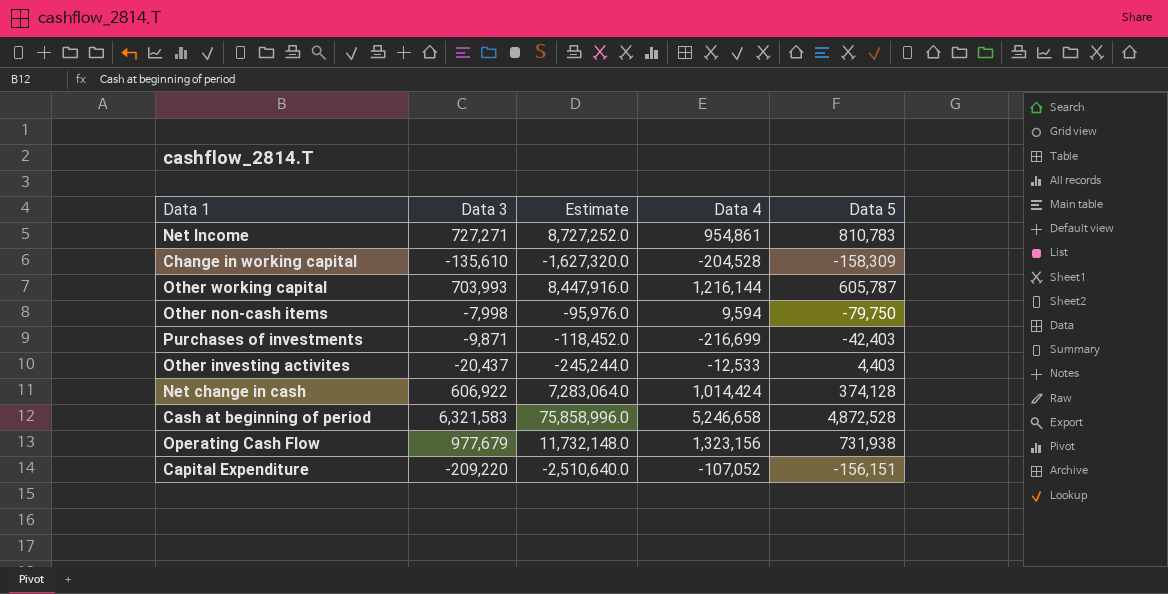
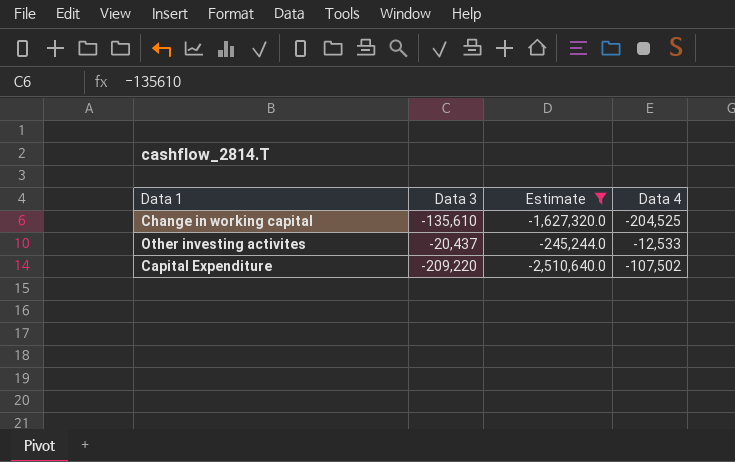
filter: none -> Estimate <= -245,244.0
column Data 5 | position: 5 -> none
Change in working capital | Data 4: -204,528 -> -204,525
Capital Expenditure | Data 4: -107,052 -> -107,502

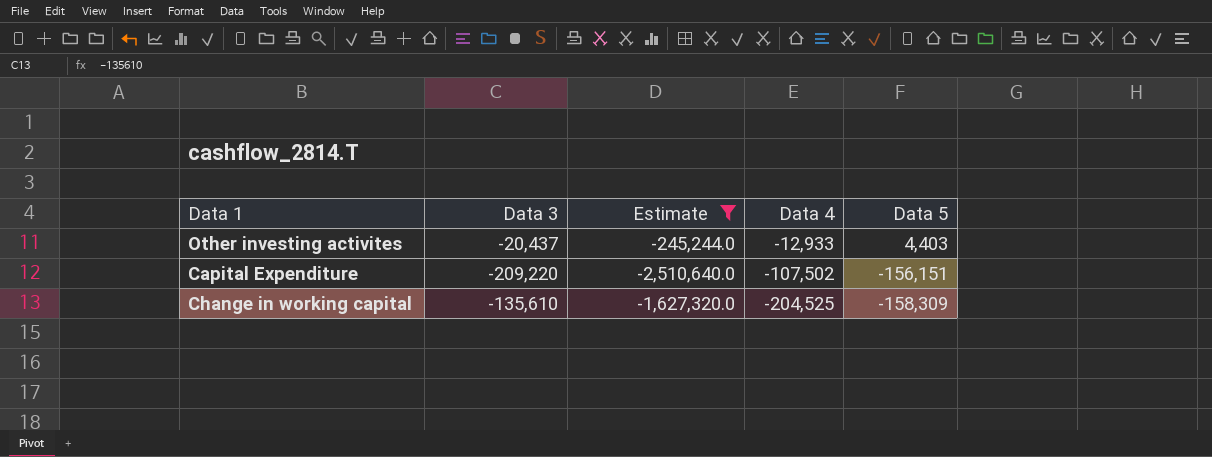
row order: none -> Data 4 descending
column Data 5 | position: none -> 5
Other investing activites | Data 4: -12,533 -> -12,933

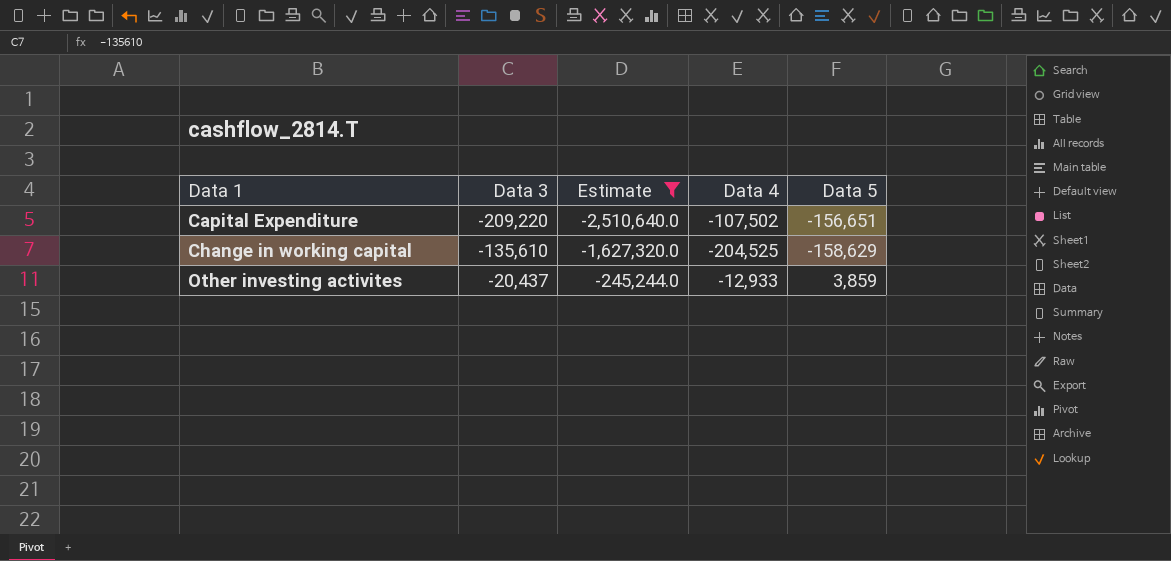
row order: Data 4 descending -> Data 1 ascending
Capital Expenditure | Data 5: -156,151 -> -156,651
Change in working capital | Data 5: -158,309 -> -158,629
Other investing activites | Data 5: 4,403 -> 3,859

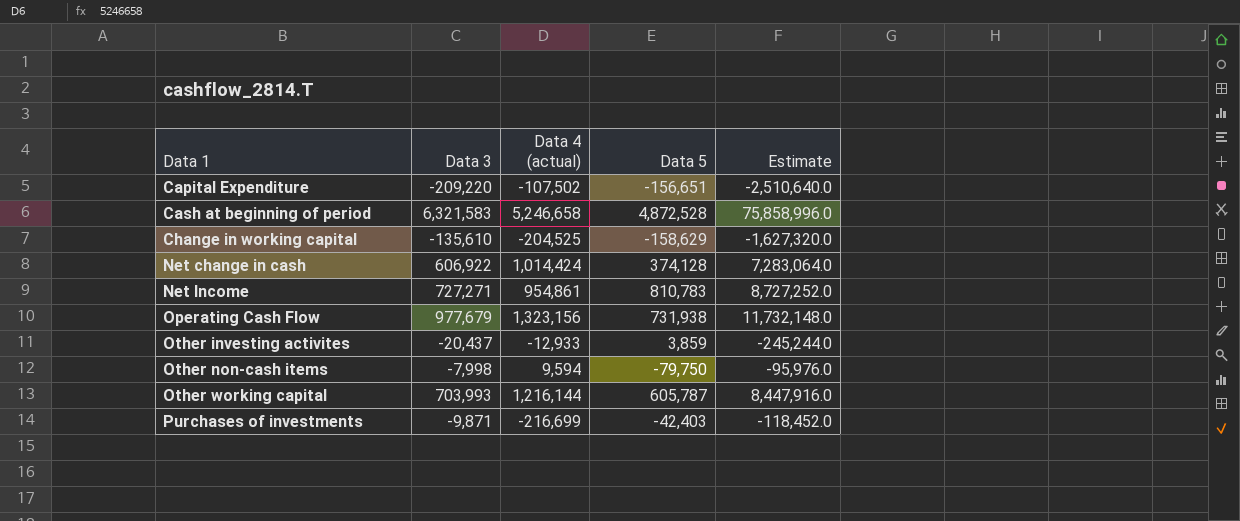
filter: Estimate <= -245,244.0 -> none
column name: Data 4 -> Data 4 (actual)
column Estimate | position: 3 -> 5

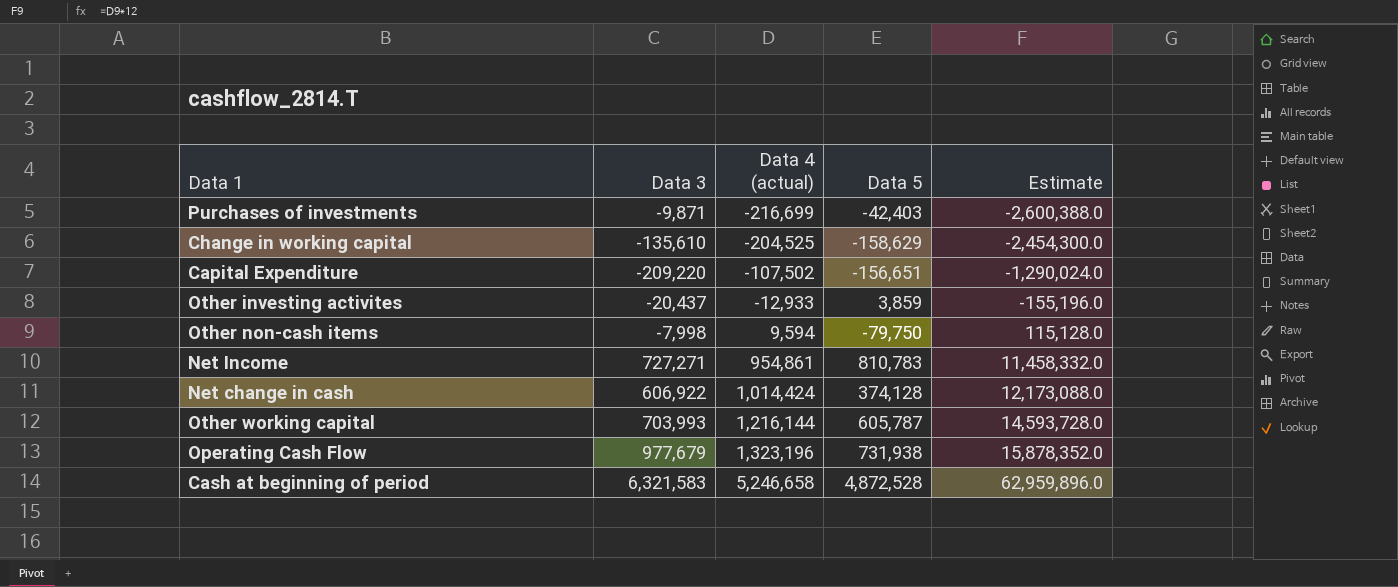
row order: Data 1 ascending -> Data 4 (actual) ascending
column Estimate | formula: [Data 3] * 12 -> [Data 4 (actual)] * 12
Operating Cash Flow | Data 4 (actual): 1,323,156 -> 1,323,196

